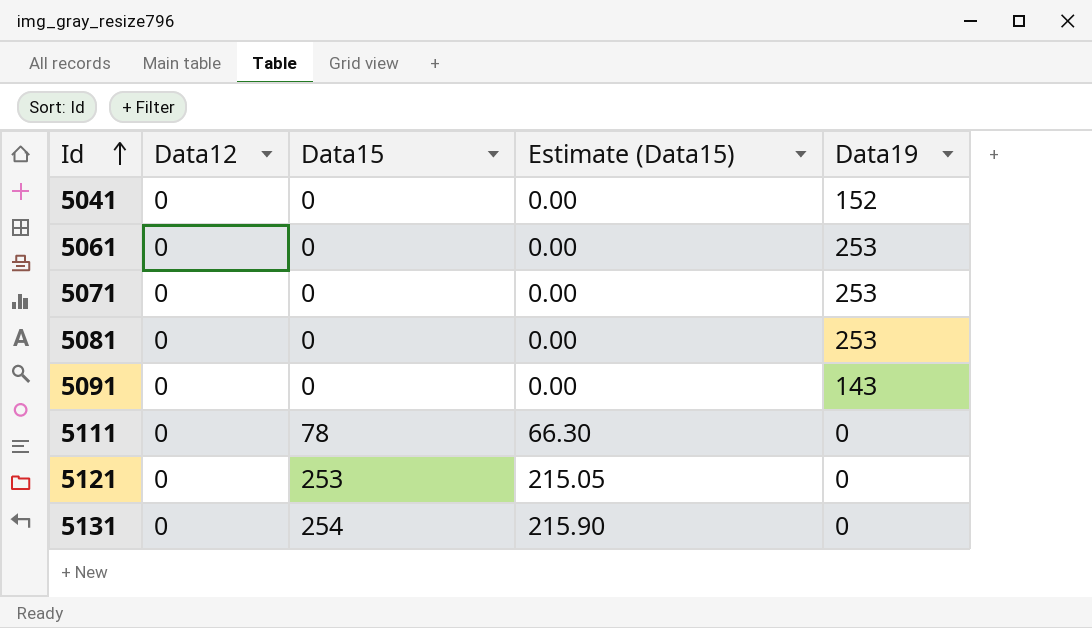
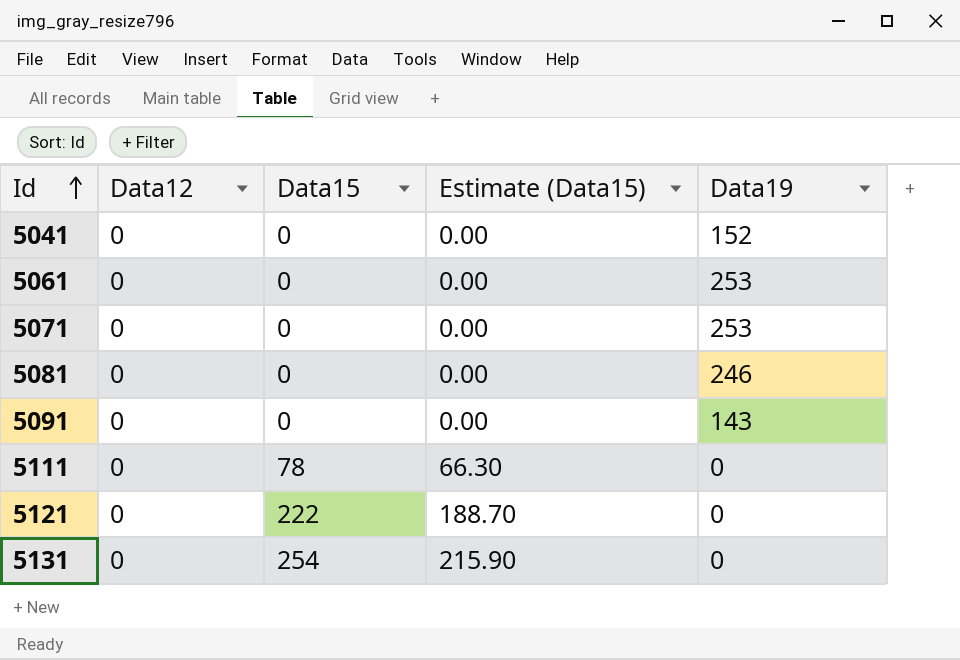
5081 | Data19: 253 -> 246
5121 | Data15: 253 -> 222
5121 | Estimate (Data15): 215.05 -> 188.70

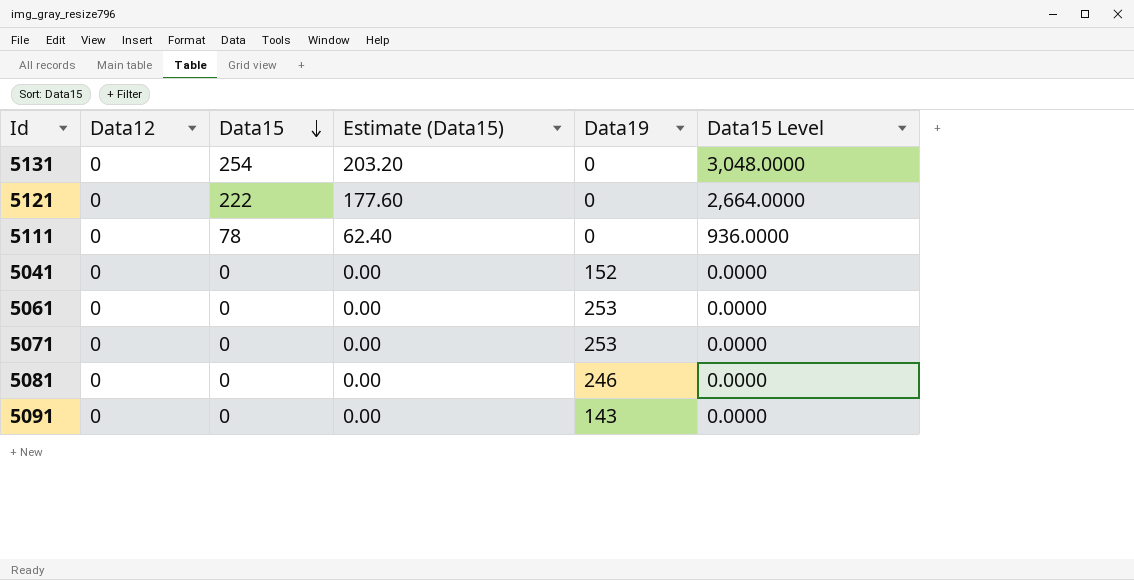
row order: Id ascending -> Data15 descending
column Estimate (Data15) | formula: [Data15] * 0.85 -> [Data15] * 0.8
column Data15 Level | formula: none -> [Data15] * 12

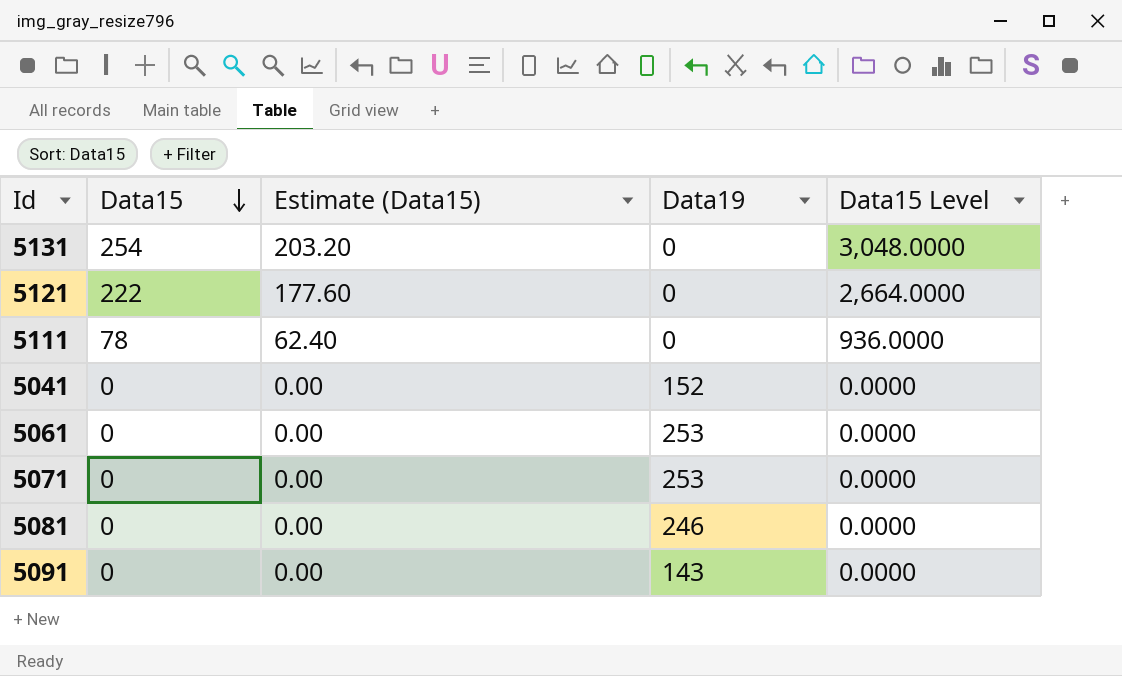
column Data12 | position: 2 -> none

